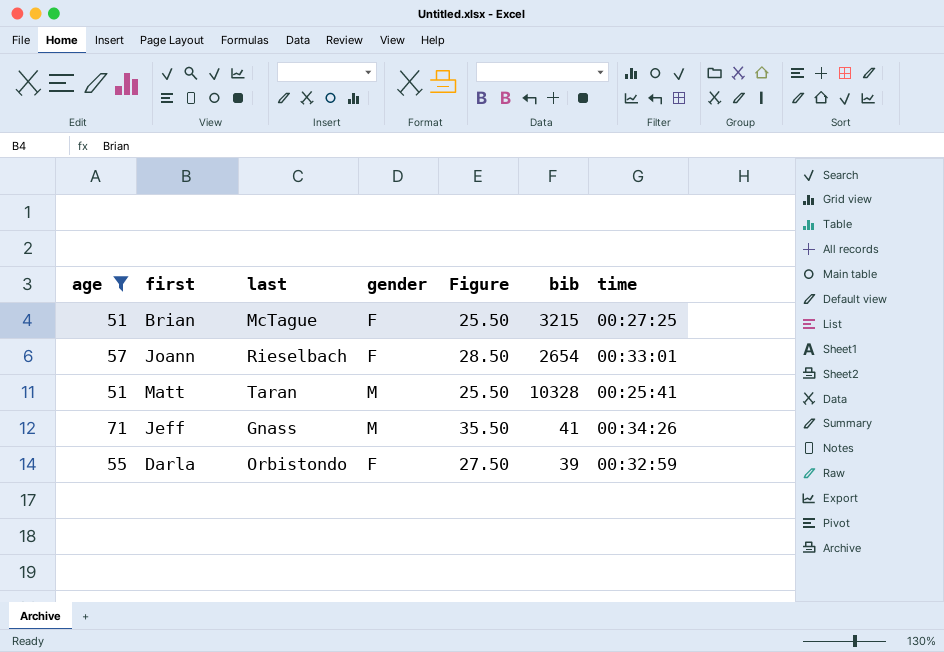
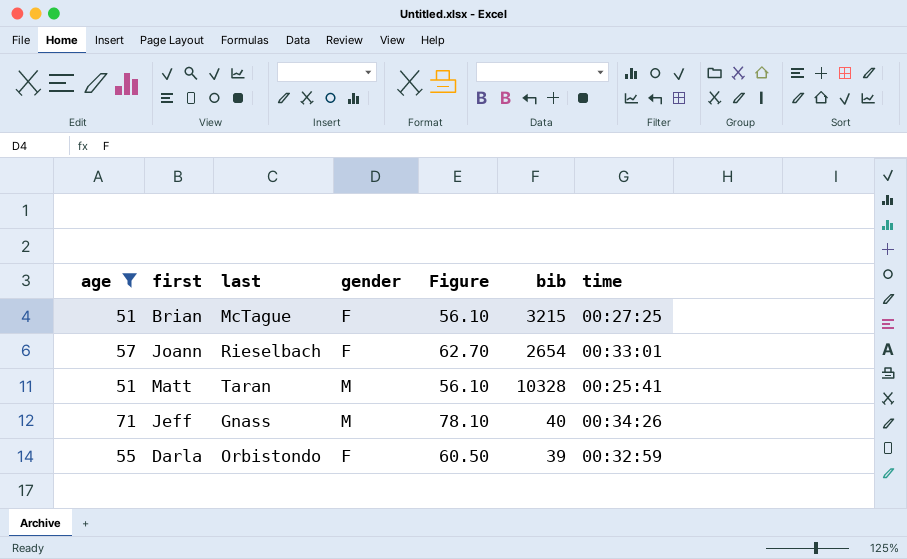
column Figure | formula: [age] * 0.5 -> [age] * 1.1
Jeff | bib: 41 -> 40

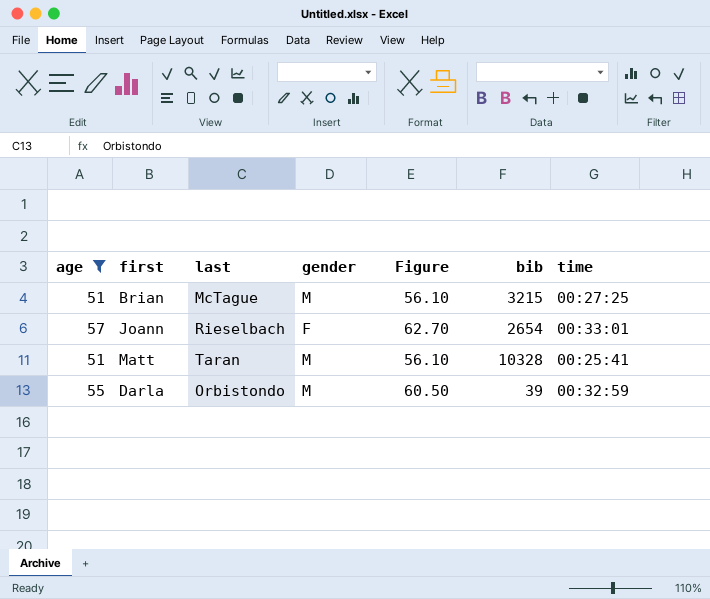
row Jeff: 71 | Gnass | M | 78.10 | 40 | 00:34:26 -> none
Brian | gender: F -> M
Darla | gender: F -> M

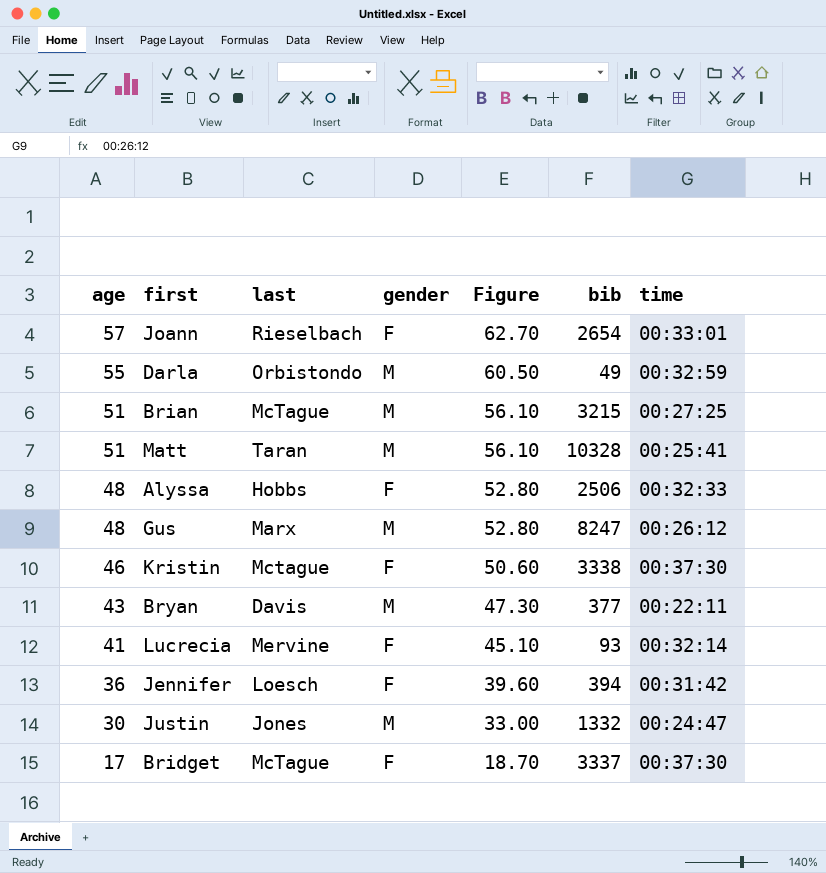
filter: age >= 51 -> none
row order: none -> age descending
Darla | bib: 39 -> 49

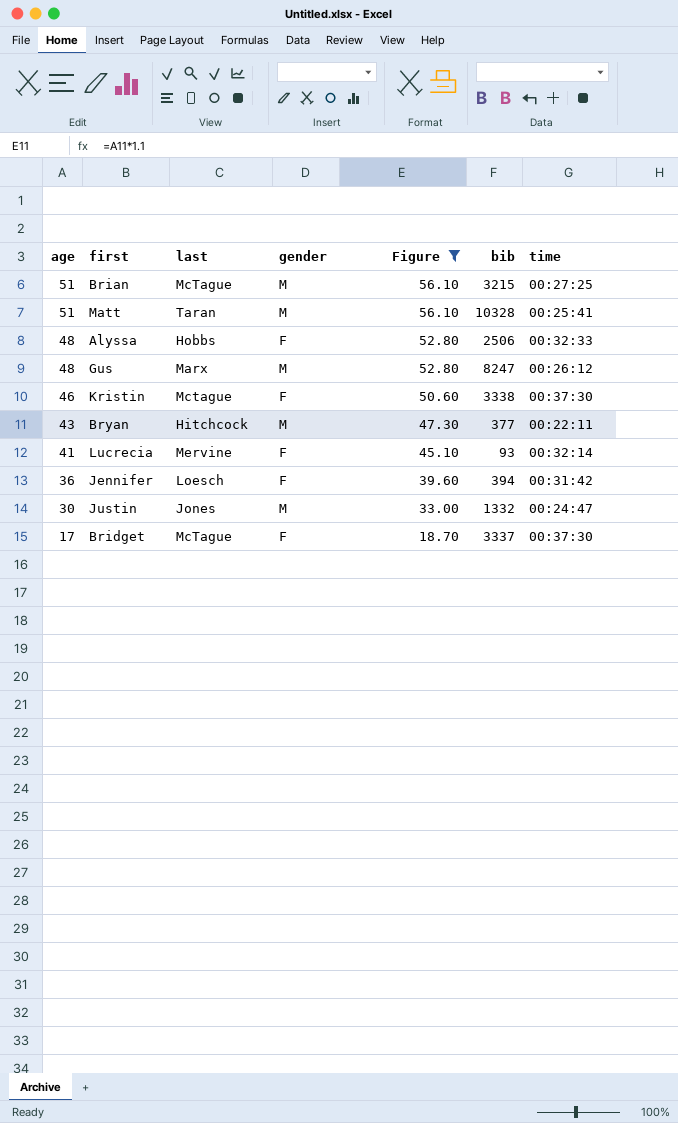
filter: none -> Figure <= 56.10
Bryan | last: Davis -> Hitchcock

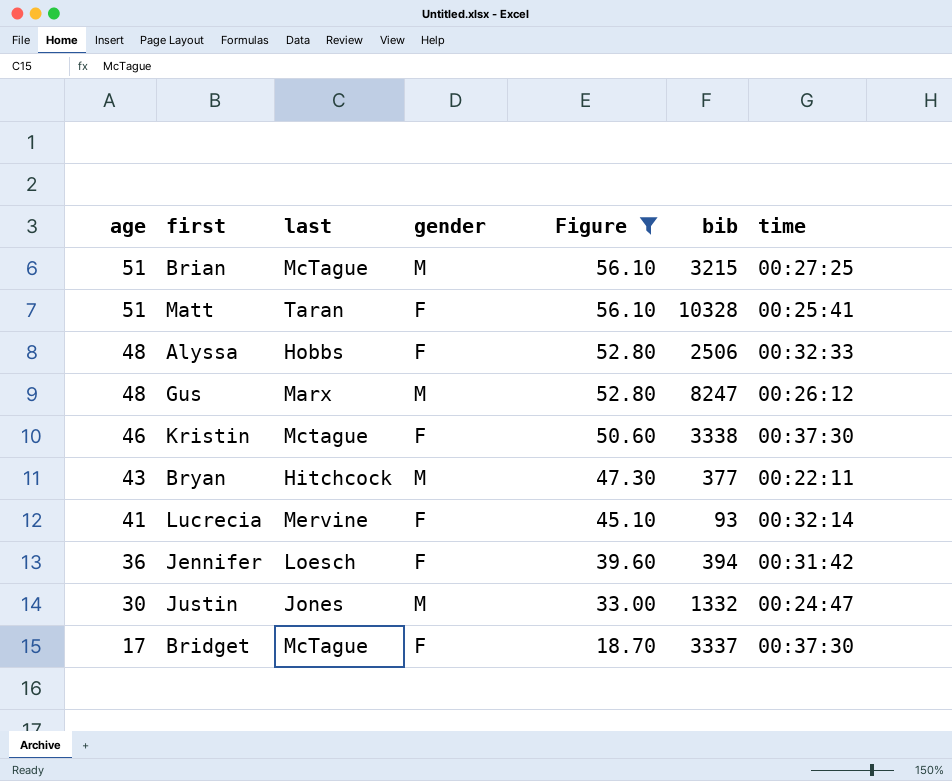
Matt | gender: M -> F

